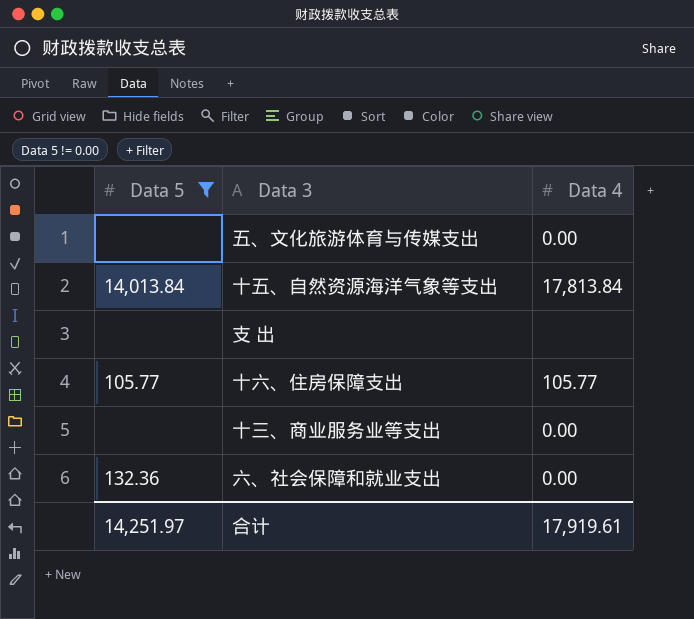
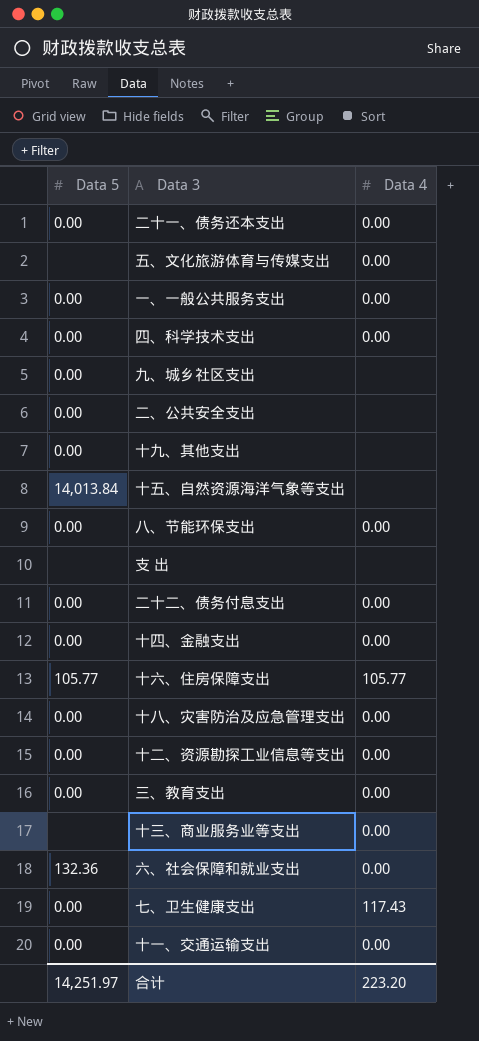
filter: Data 5 != 0.00 -> none
十五、自然资源海洋气象等支出 | Data 4: 17,813.84 -> none
合计 | Data 4: 17,919.61 -> 223.20

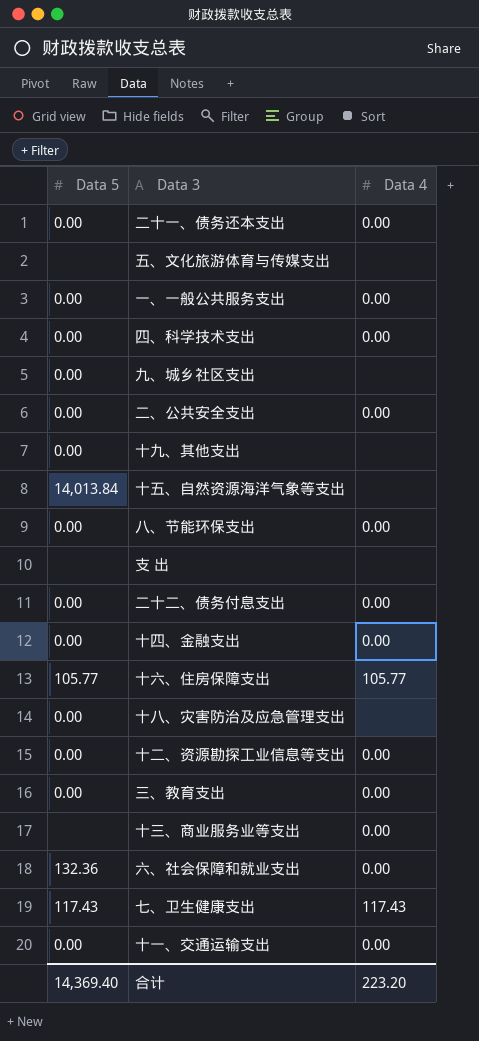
五、文化旅游体育与传媒支出 | Data 4: 0.00 -> none
二、公共安全支出 | Data 4: none -> 0.00
十八、灾害防治及应急管理支出 | Data 4: 0.00 -> none
七、卫生健康支出 | Data 5: 0.00 -> 117.43
合计 | Data 5: 14,251.97 -> 14,369.40

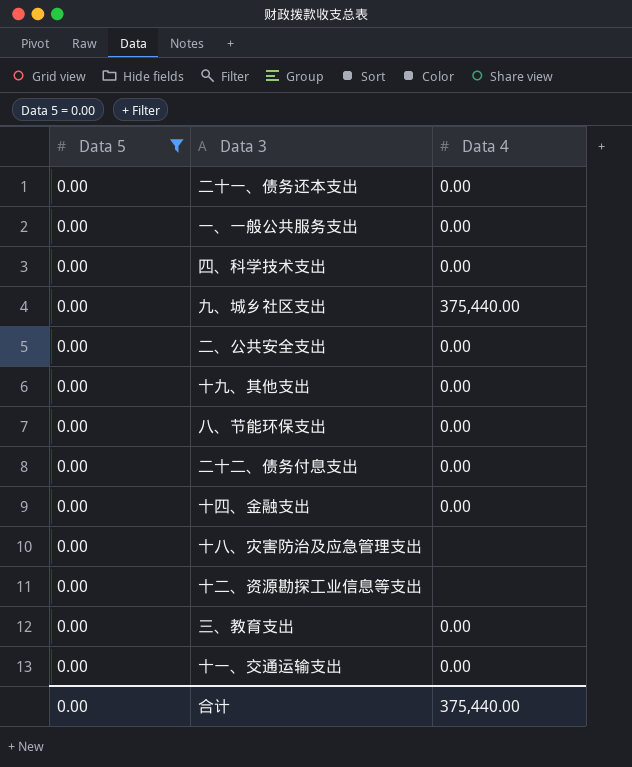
filter: none -> Data 5 = 0.00
九、城乡社区支出 | Data 4: none -> 375,440.00
十九、其他支出 | Data 4: none -> 0.00
十二、资源勘探工业信息等支出 | Data 4: 0.00 -> none
合计 | Data 5: 14,369.40 -> 0.00
合计 | Data 4: 223.20 -> 375,440.00

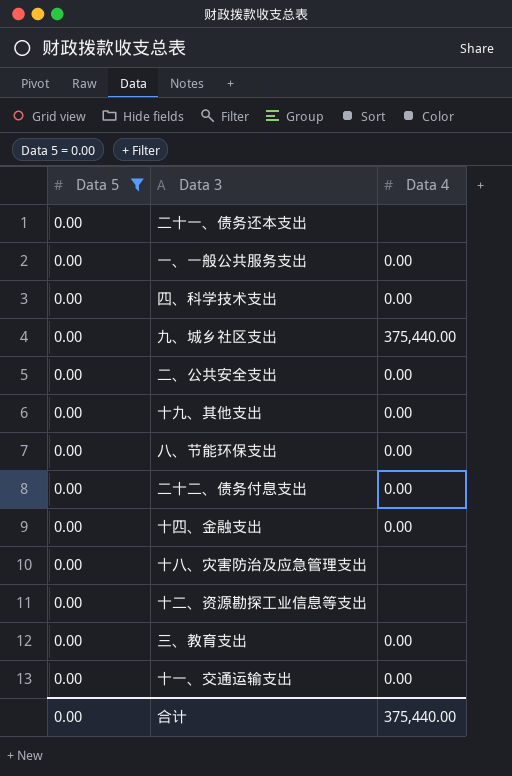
二十一、债务还本支出 | Data 4: 0.00 -> none

